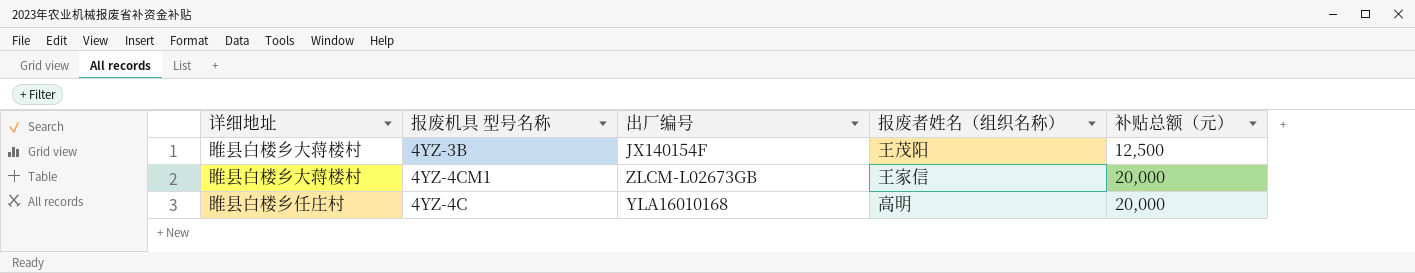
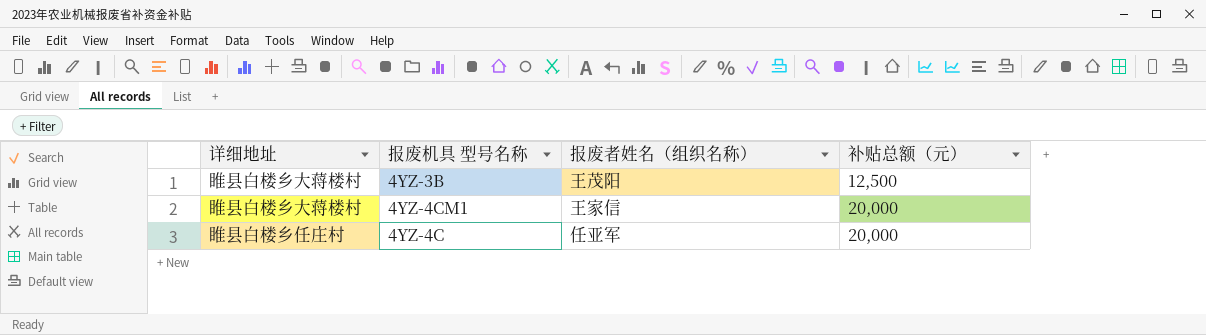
column 出厂编号 | position: 3 -> none
4YZ-4C | 报废者姓名（组织名称）: 高明 -> 任亚军

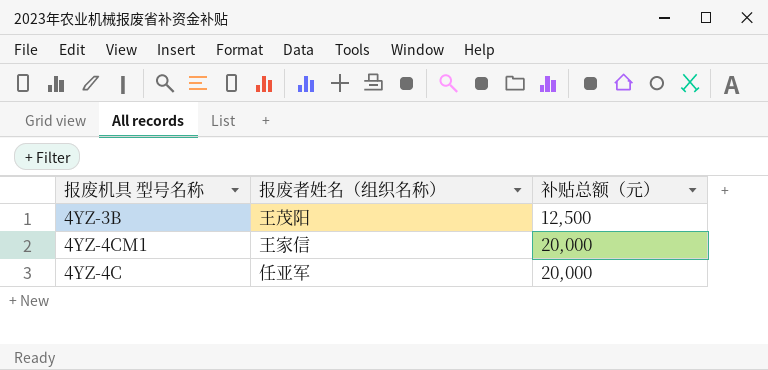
column 详细地址 | position: 1 -> none

